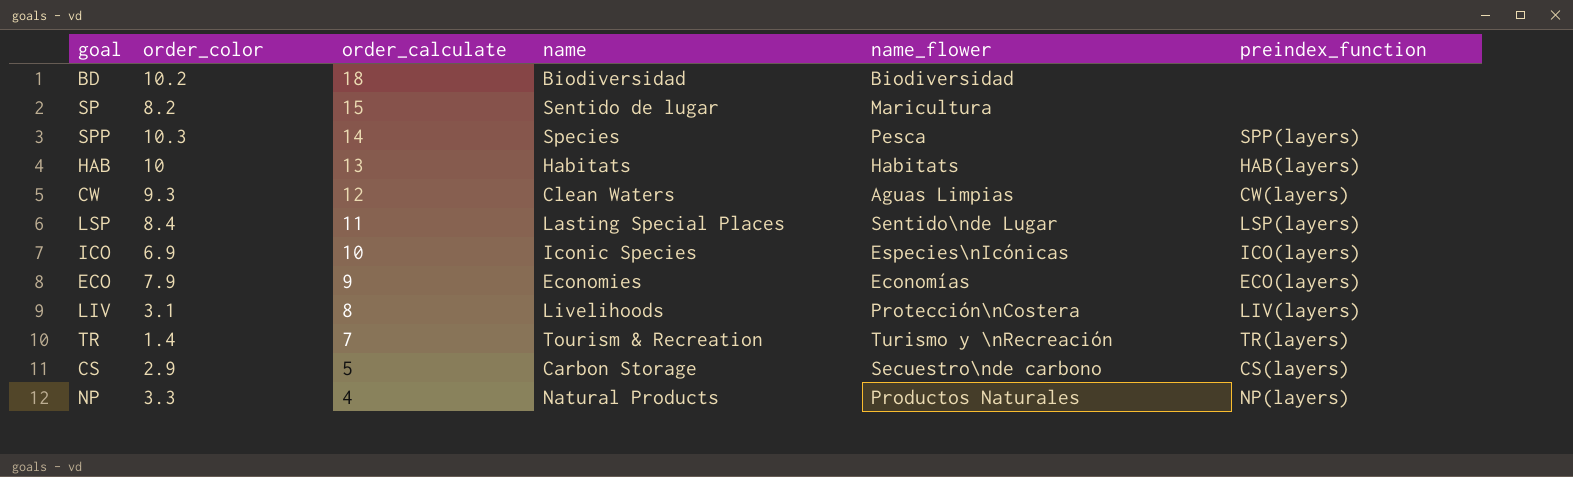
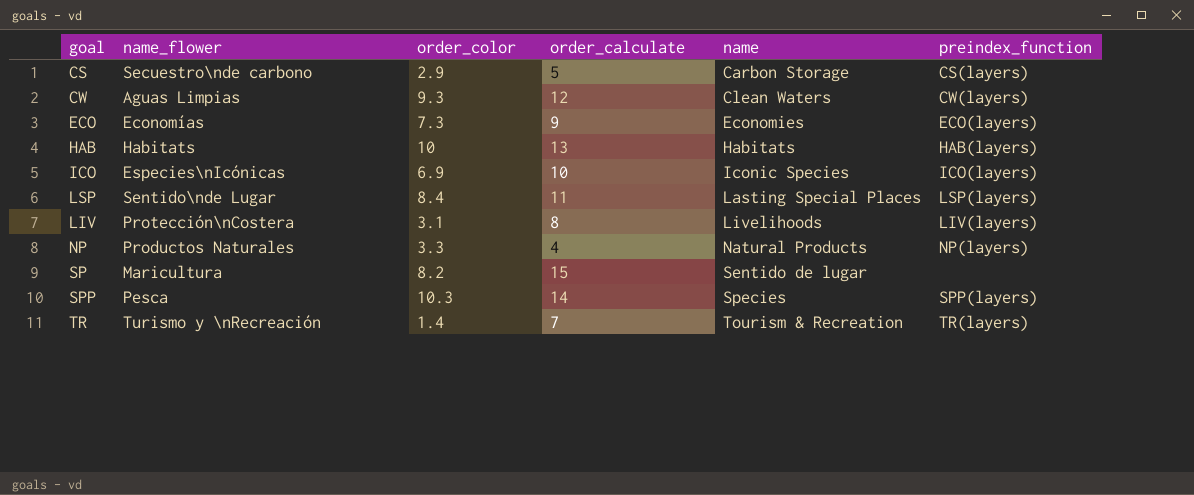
row order: order_calculate descending -> name ascending
column name_flower | position: 5 -> 2
row BD: 10.2 | 18 | Biodiversidad | Biodiversidad | none -> none
ECO | order_color: 7.9 -> 7.3

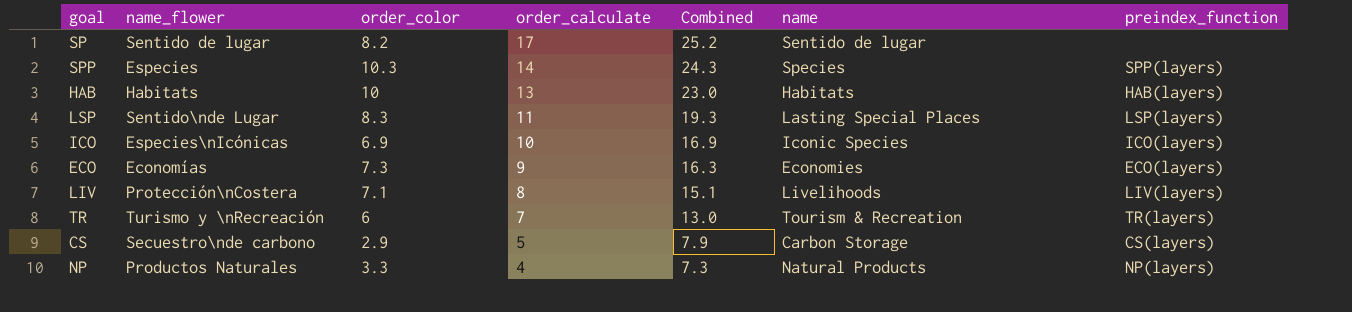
row order: name ascending -> order_calculate descending
column Combined | formula: none -> [order_color] + [order_calculate]
row CW: Aguas Limpias | 9.3 | 12 | Clean Waters | CW(layers) -> none
SP | name_flower: Maricultura -> Sentido de lugar
SP | order_calculate: 15 -> 17
SPP | name_flower: Pesca -> Especies
LSP | order_color: 8.4 -> 8.3
LIV | order_color: 3.1 -> 7.1
TR | order_color: 1.4 -> 6

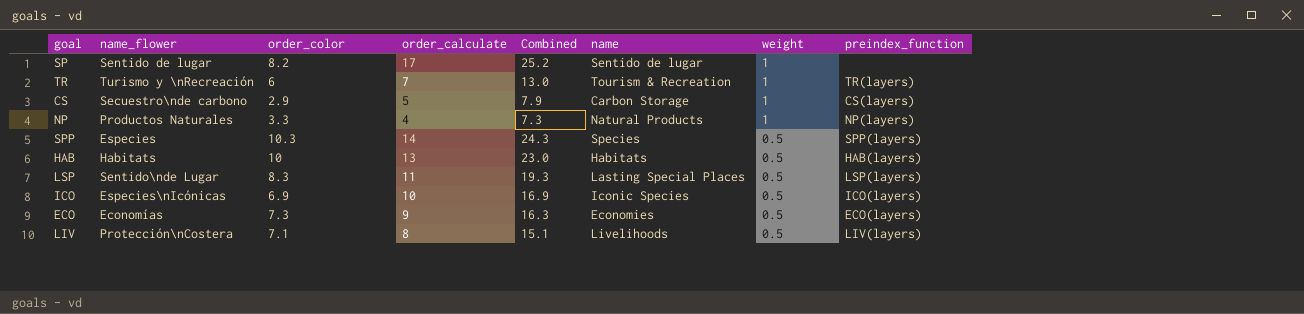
row order: order_calculate descending -> weight descending
column weight | position: none -> 7

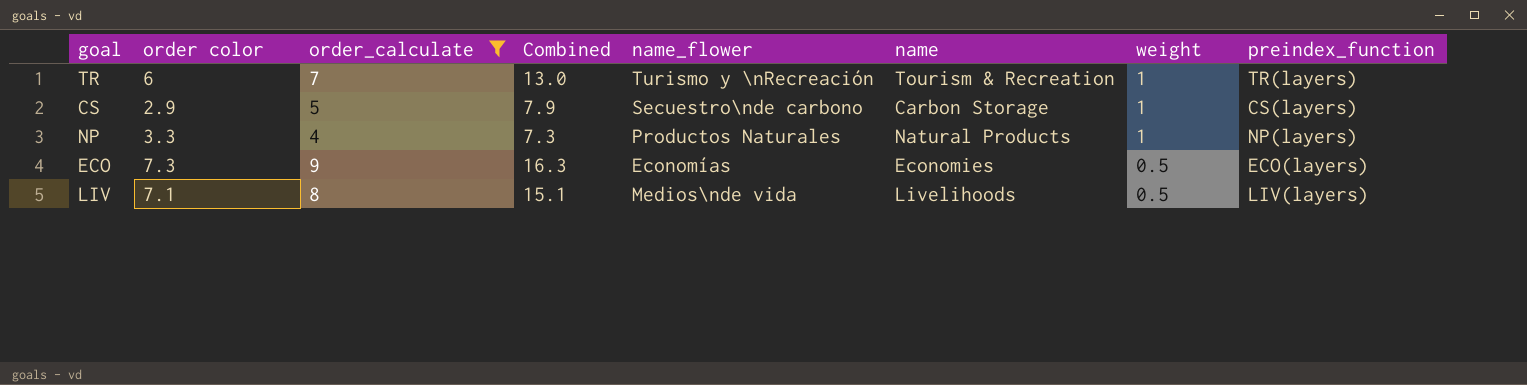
filter: none -> order_calculate <= 9
column name: order_color -> order color
column name_flower | position: 2 -> 5
LIV | name_flower: Protección\nCostera -> Medios\nde vida

